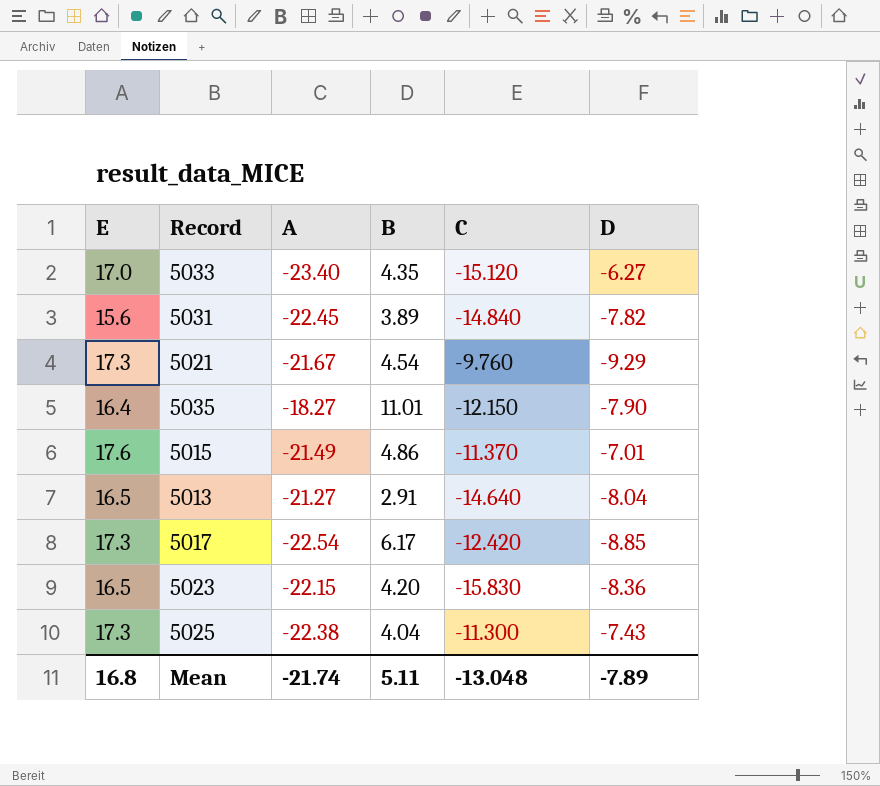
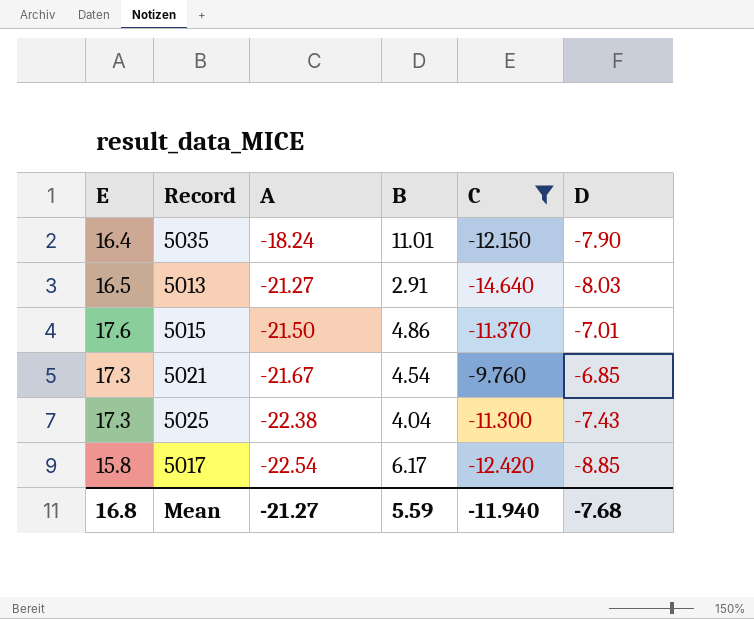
filter: none -> C >= -14.640
row order: none -> A descending
5035 | A: -18.27 -> -18.24
5013 | D: -8.04 -> -8.03
5015 | A: -21.49 -> -21.50
5021 | D: -9.29 -> -6.85
5017 | E: 17.3 -> 15.8
Mean | A: -21.74 -> -21.27
Mean | B: 5.11 -> 5.59
Mean | C: -13.048 -> -11.940
Mean | D: -7.89 -> -7.68

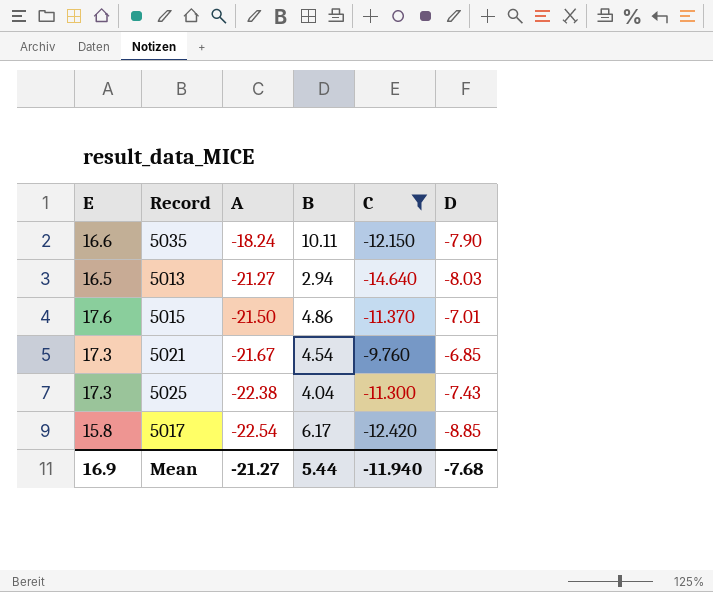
5035 | E: 16.4 -> 16.6
5035 | B: 11.01 -> 10.11
5013 | B: 2.91 -> 2.94
Mean | E: 16.8 -> 16.9
Mean | B: 5.59 -> 5.44

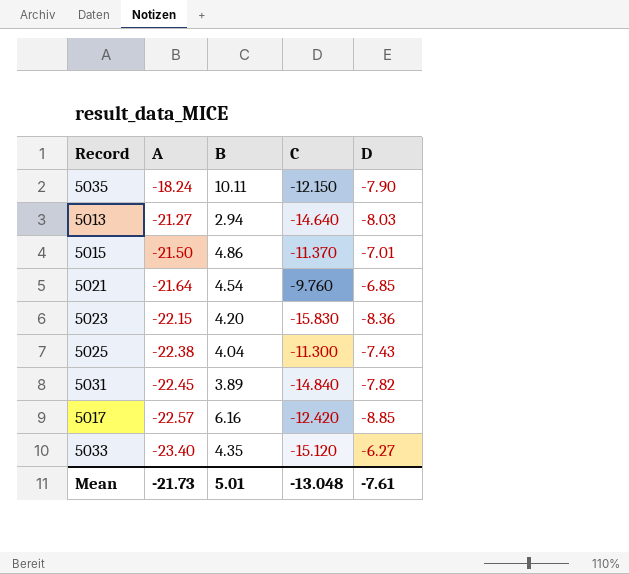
filter: C >= -14.640 -> none
column E | position: 1 -> none
5021 | A: -21.67 -> -21.64
5017 | A: -22.54 -> -22.57
5017 | B: 6.17 -> 6.16
Mean | A: -21.27 -> -21.73
Mean | B: 5.44 -> 5.01
Mean | C: -11.940 -> -13.048
Mean | D: -7.68 -> -7.61

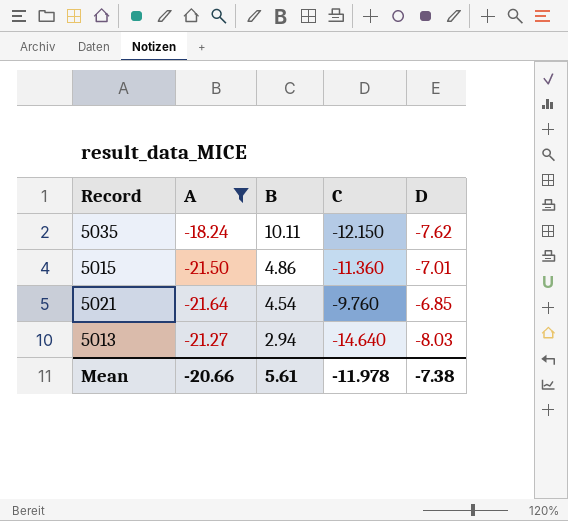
filter: none -> A >= -21.64
row order: A descending -> B descending
5035 | D: -7.90 -> -7.62
5015 | C: -11.370 -> -11.360
Mean | A: -21.73 -> -20.66
Mean | B: 5.01 -> 5.61
Mean | C: -13.048 -> -11.978
Mean | D: -7.61 -> -7.38

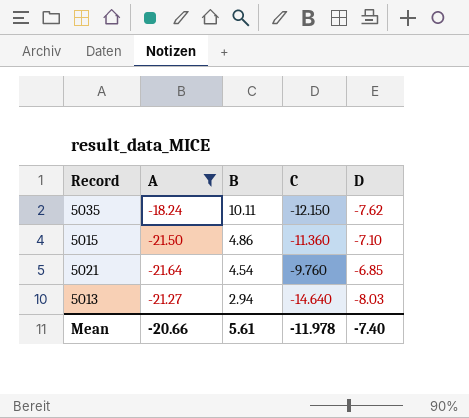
5015 | D: -7.01 -> -7.10
Mean | D: -7.38 -> -7.40

